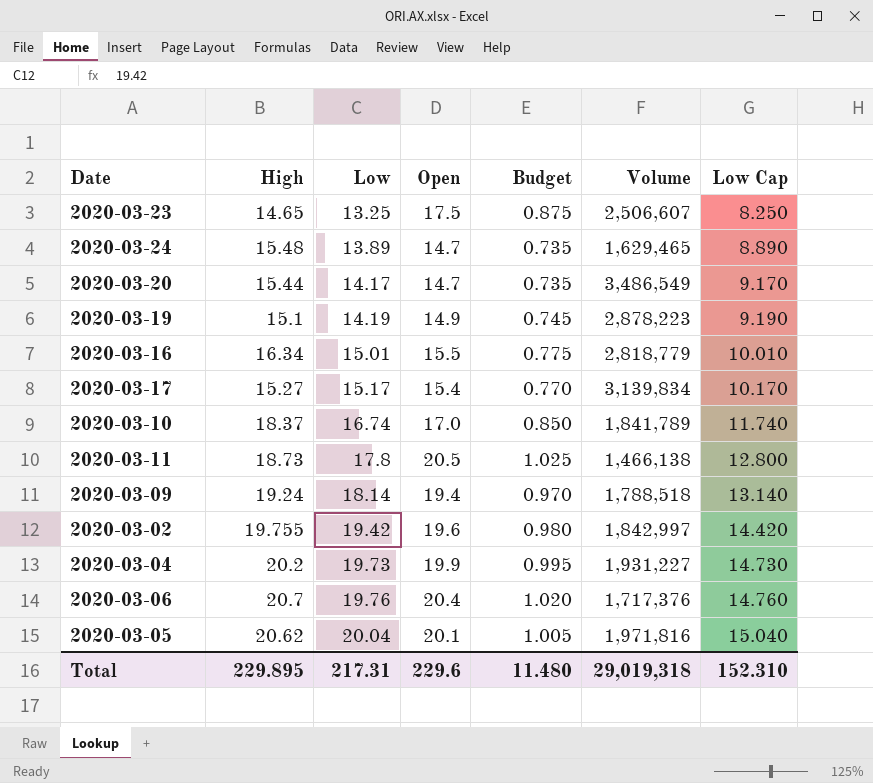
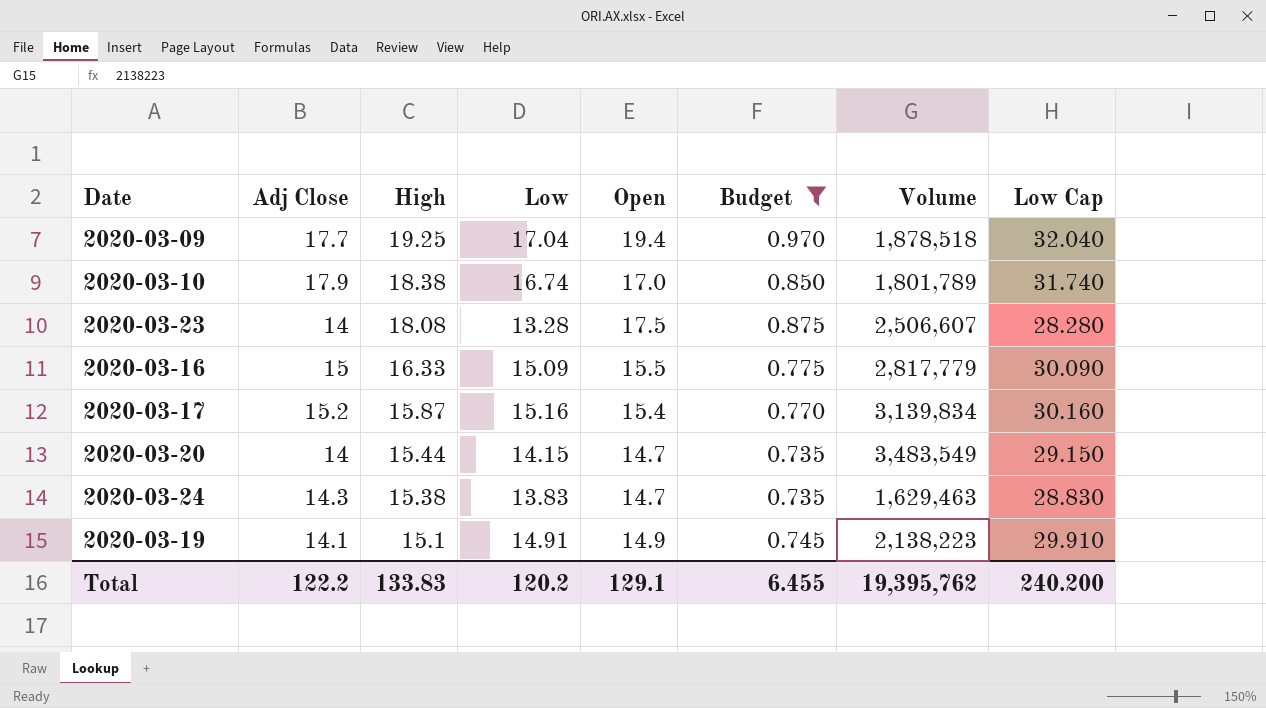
filter: none -> Budget <= 0.970
row order: Low ascending -> High descending
column Adj Close | position: none -> 2
column Low Cap | formula: [Low] - 5 -> [Low] + 15
2020-03-09 | High: 19.24 -> 19.25
2020-03-09 | Low: 18.14 -> 17.04
2020-03-09 | Volume: 1,788,518 -> 1,878,518
2020-03-10 | High: 18.37 -> 18.38
2020-03-10 | Volume: 1,841,789 -> 1,801,789
2020-03-23 | High: 14.65 -> 18.08
2020-03-23 | Low: 13.25 -> 13.28
2020-03-16 | High: 16.34 -> 16.33
2020-03-16 | Low: 15.01 -> 15.09
2020-03-16 | Volume: 2,818,779 -> 2,817,779
2020-03-17 | High: 15.27 -> 15.87
2020-03-17 | Low: 15.17 -> 15.16
2020-03-20 | Low: 14.17 -> 14.15
2020-03-20 | Volume: 3,486,549 -> 3,483,549
2020-03-24 | High: 15.48 -> 15.38
2020-03-24 | Low: 13.89 -> 13.83
2020-03-24 | Volume: 1,629,465 -> 1,629,463
2020-03-19 | Low: 14.19 -> 14.91
2020-03-19 | Volume: 2,878,223 -> 2,138,223
Total | High: 229.895 -> 133.83
Total | Low: 217.31 -> 120.2
Total | Open: 229.6 -> 129.1
Total | Budget: 11.480 -> 6.455
Total | Volume: 29,019,318 -> 19,395,762
Total | Low Cap: 152.310 -> 240.200

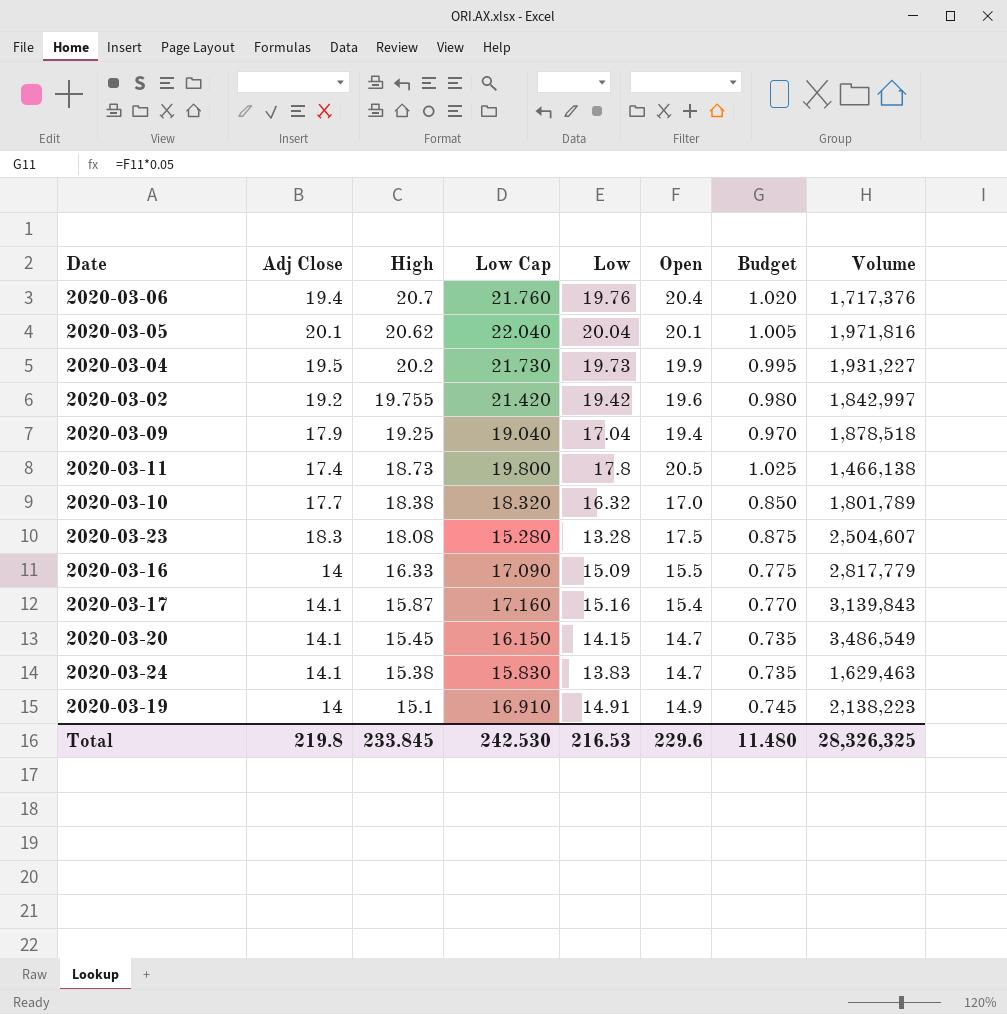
filter: Budget <= 0.970 -> none
column Low Cap | formula: [Low] + 15 -> [Low] + 2
column Low Cap | position: 8 -> 4
2020-03-09 | Adj Close: 17.7 -> 17.9
2020-03-10 | Adj Close: 17.9 -> 17.7
2020-03-10 | Low: 16.74 -> 16.32
2020-03-23 | Adj Close: 14 -> 18.3
2020-03-23 | Volume: 2,506,607 -> 2,504,607
2020-03-16 | Adj Close: 15 -> 14
2020-03-17 | Adj Close: 15.2 -> 14.1
2020-03-17 | Volume: 3,139,834 -> 3,139,843
2020-03-20 | Adj Close: 14 -> 14.1
2020-03-20 | High: 15.44 -> 15.45
2020-03-20 | Volume: 3,483,549 -> 3,486,549
2020-03-24 | Adj Close: 14.3 -> 14.1
2020-03-19 | Adj Close: 14.1 -> 14
Total | Adj Close: 122.2 -> 219.8
Total | High: 133.83 -> 233.845
Total | Low Cap: 240.200 -> 242.530
Total | Low: 120.2 -> 216.53
Total | Open: 129.1 -> 229.6
Total | Budget: 6.455 -> 11.480
Total | Volume: 19,395,762 -> 28,326,325

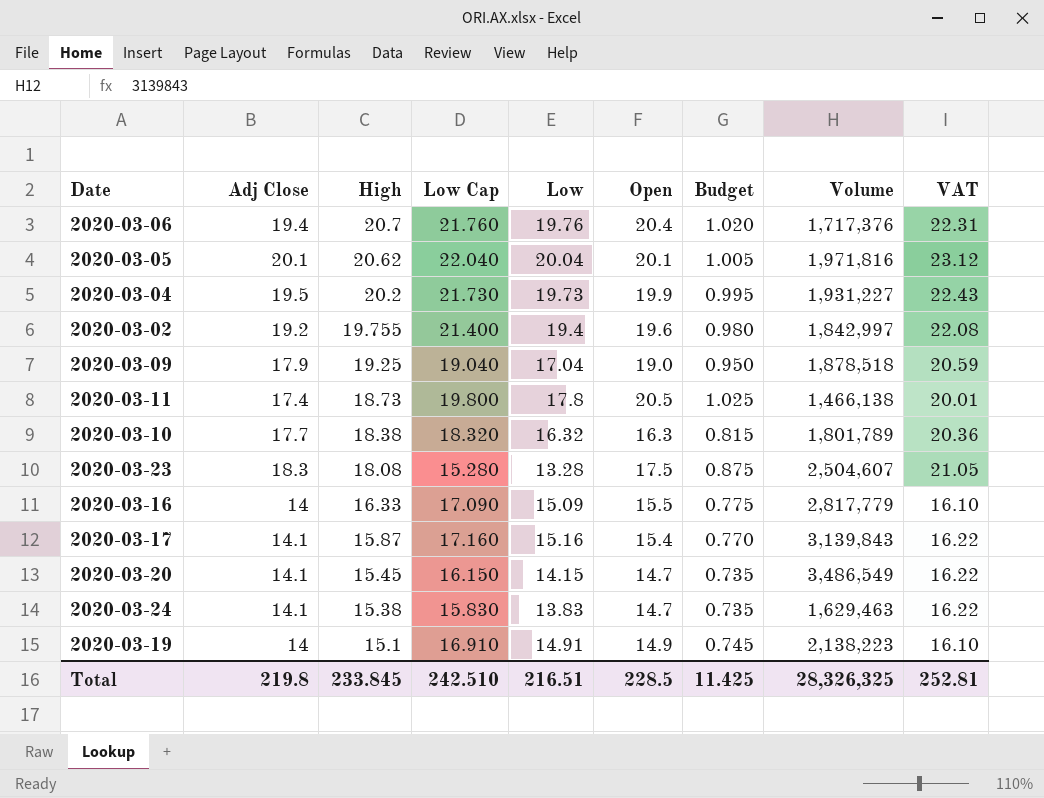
column VAT | formula: none -> [Adj Close] * 1.15
2020-03-02 | Low Cap: 21.420 -> 21.400
2020-03-02 | Low: 19.42 -> 19.4
2020-03-09 | Open: 19.4 -> 19.0
2020-03-09 | Budget: 0.970 -> 0.950
2020-03-10 | Open: 17.0 -> 16.3
2020-03-10 | Budget: 0.850 -> 0.815
Total | Low Cap: 242.530 -> 242.510
Total | Low: 216.53 -> 216.51
Total | Open: 229.6 -> 228.5
Total | Budget: 11.480 -> 11.425

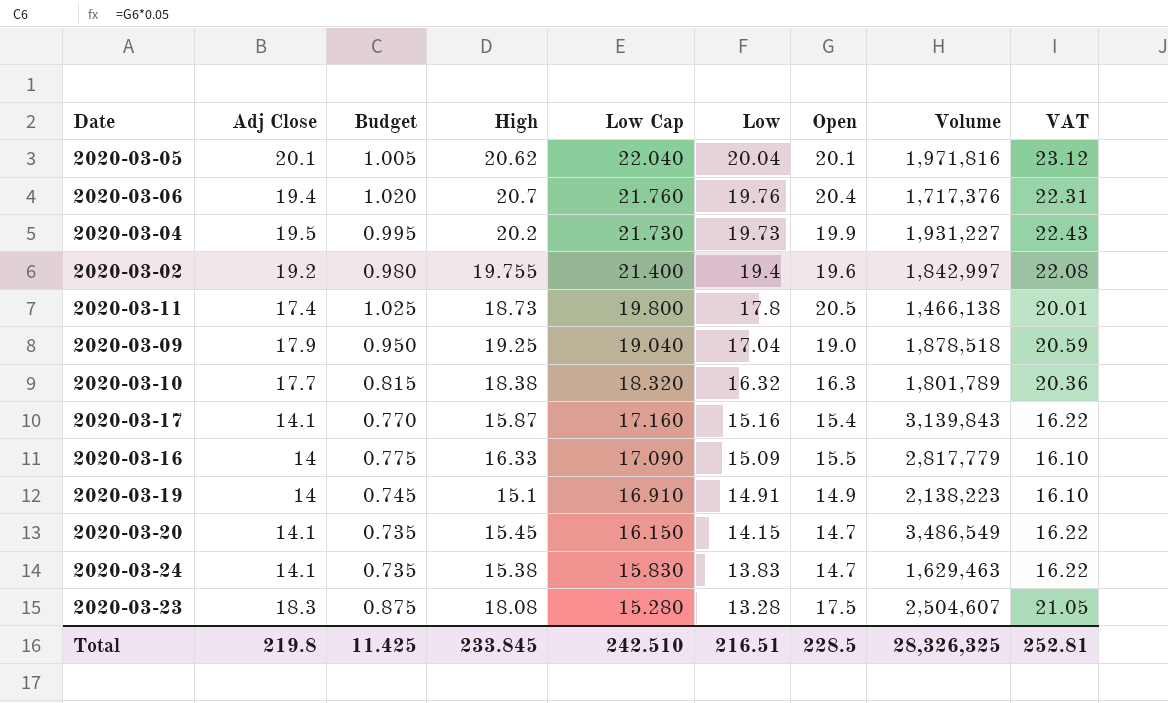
row order: High descending -> Low Cap descending
column Budget | position: 7 -> 3

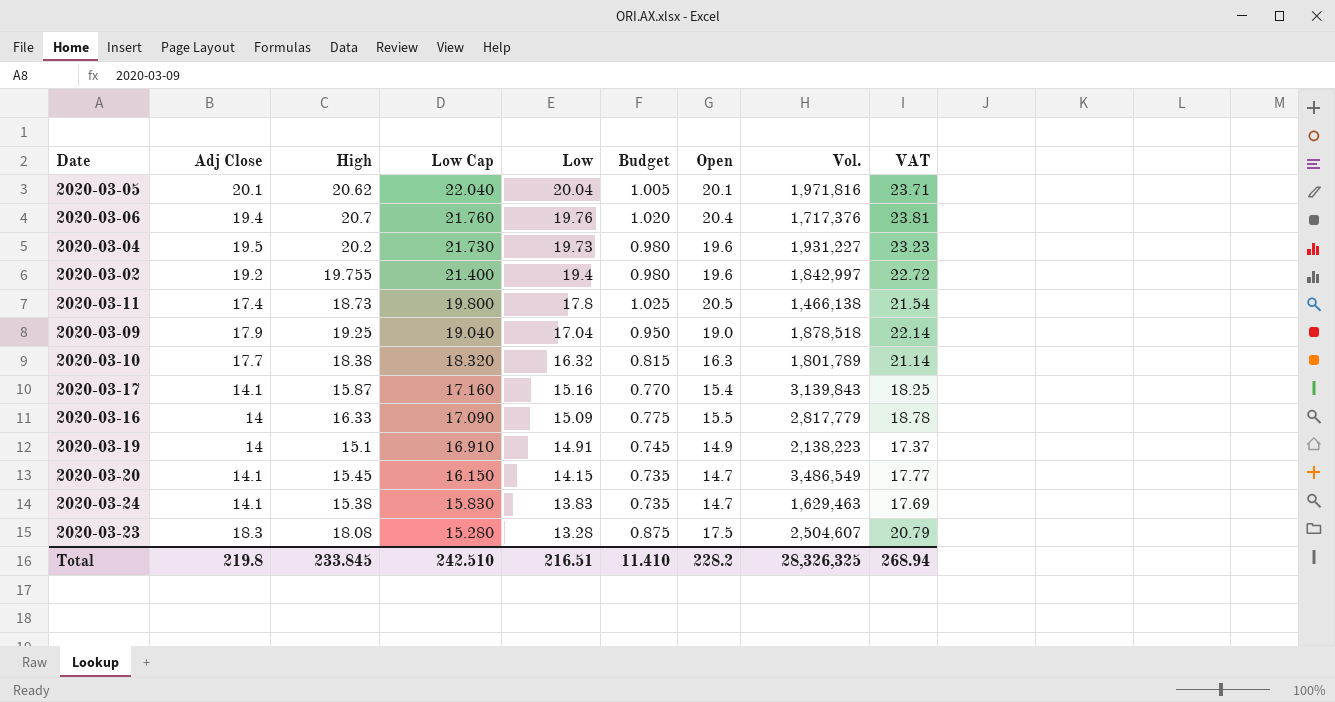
column Budget | position: 3 -> 6
column name: Volume -> Vol.
column VAT | formula: [Adj Close] * 1.15 -> [High] * 1.15
2020-03-04 | Budget: 0.995 -> 0.980
2020-03-04 | Open: 19.9 -> 19.6
Total | Budget: 11.425 -> 11.410
Total | Open: 228.5 -> 228.2
Total | VAT: 252.81 -> 268.94

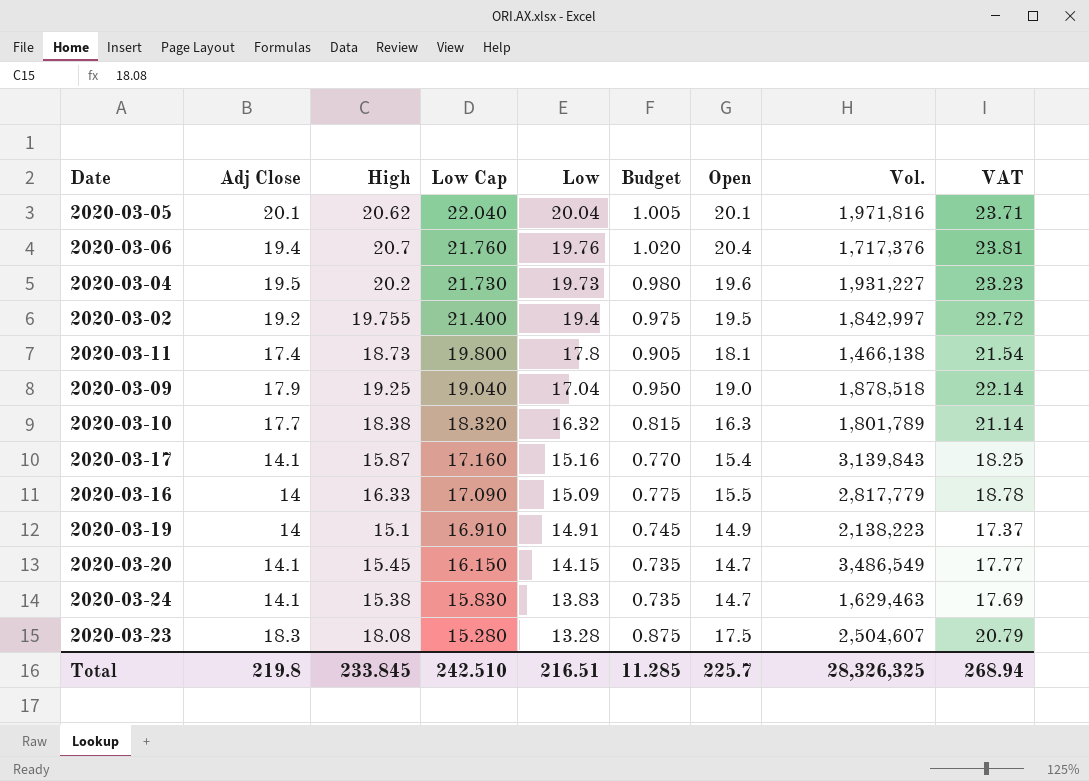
2020-03-02 | Budget: 0.980 -> 0.975
2020-03-02 | Open: 19.6 -> 19.5
2020-03-11 | Budget: 1.025 -> 0.905
2020-03-11 | Open: 20.5 -> 18.1
Total | Budget: 11.410 -> 11.285
Total | Open: 228.2 -> 225.7

